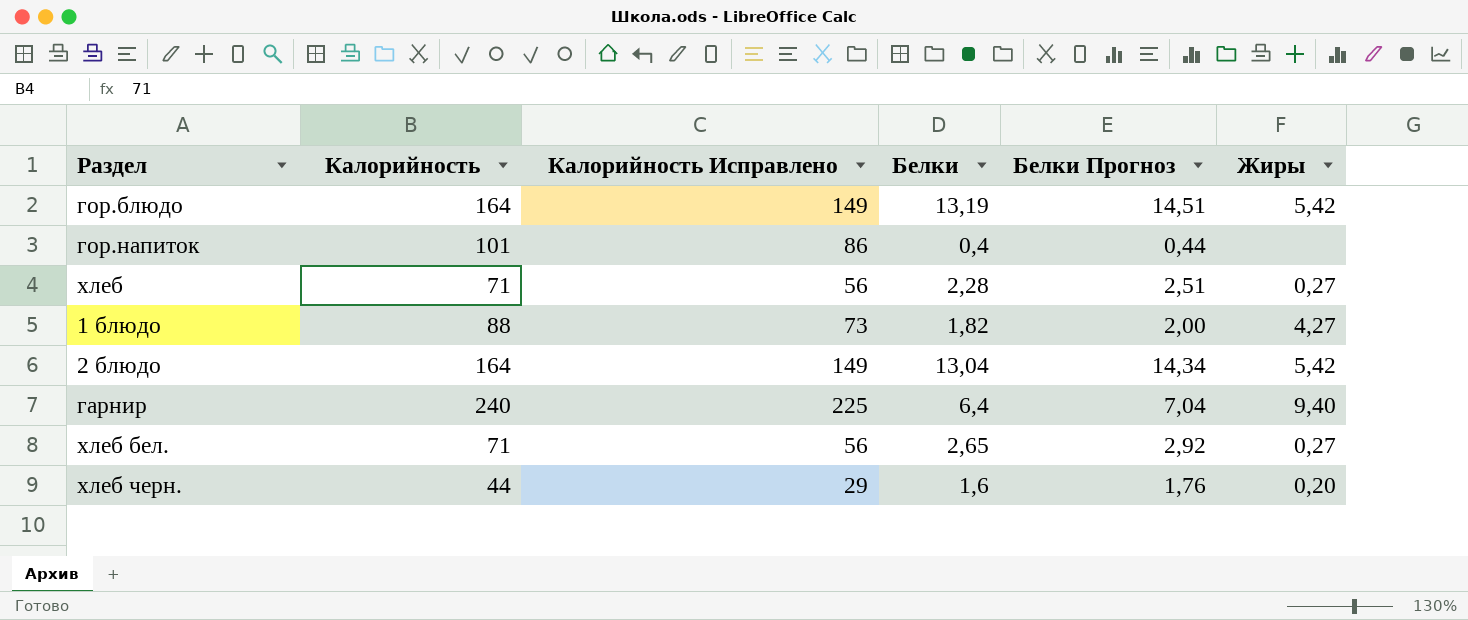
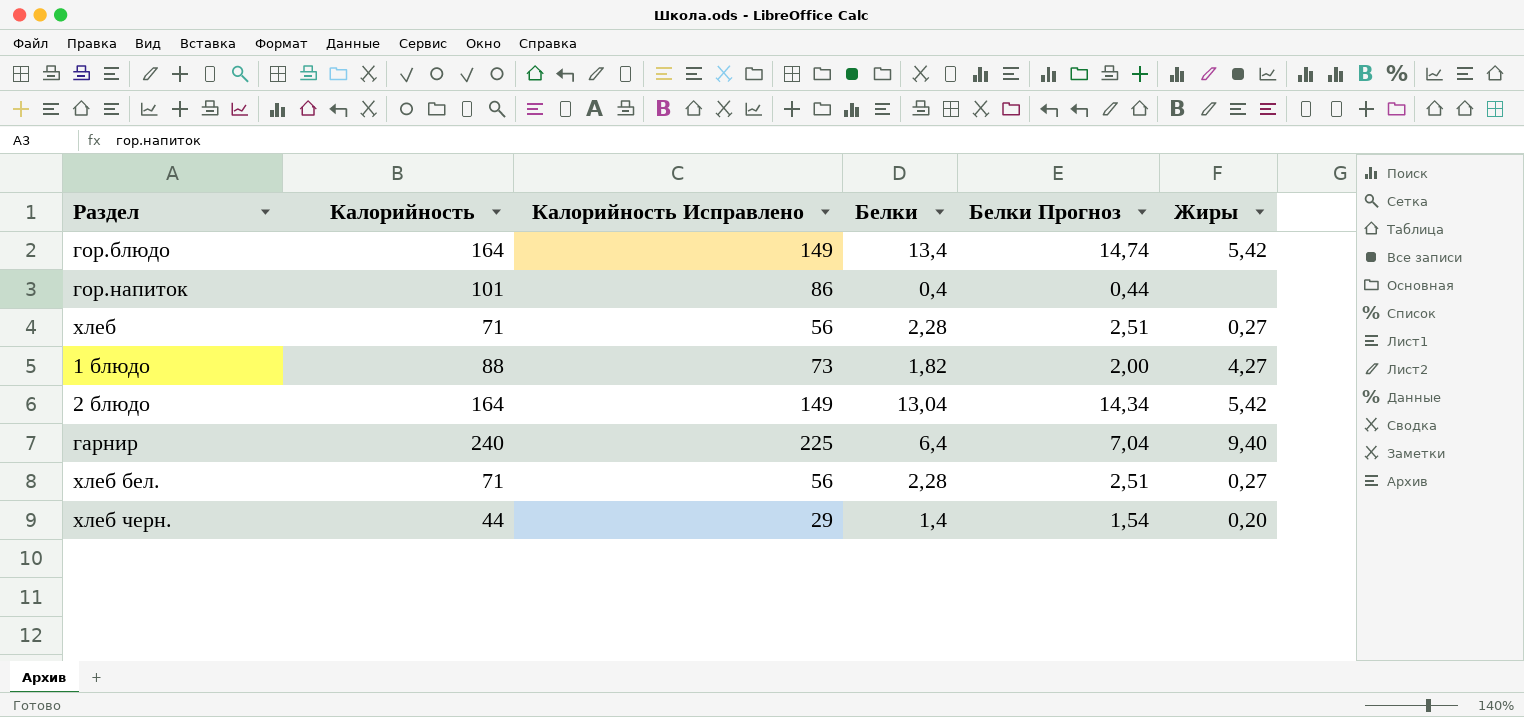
гор.блюдо | Белки: 13,19 -> 13,4
гор.блюдо | Белки Прогноз: 14,51 -> 14,74
хлеб бел. | Белки: 2,65 -> 2,28
хлеб бел. | Белки Прогноз: 2,92 -> 2,51
хлеб черн. | Белки: 1,6 -> 1,4
хлеб черн. | Белки Прогноз: 1,76 -> 1,54

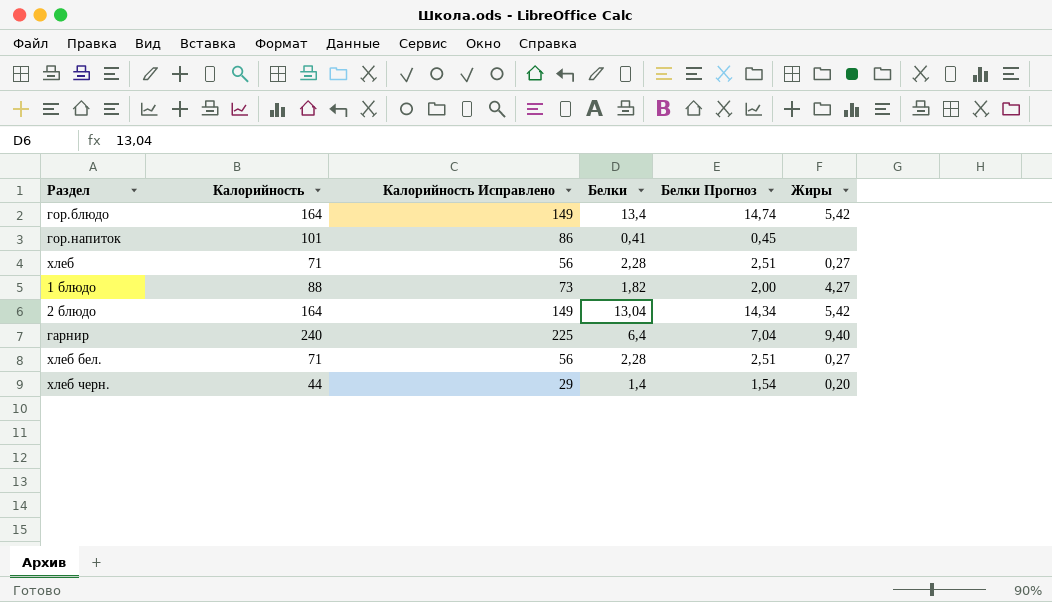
гор.напиток | Белки: 0,4 -> 0,41
гор.напиток | Белки Прогноз: 0,44 -> 0,45

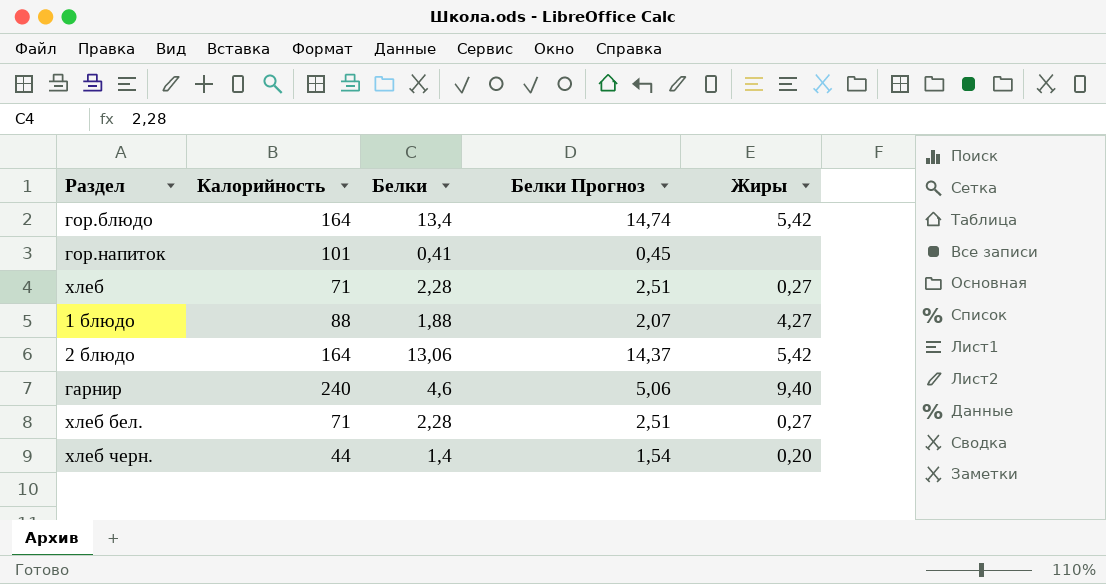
column Калорийность Исправлено | formula: [Калорийность] - 15 -> none
1 блюдо | Белки: 1,82 -> 1,88
1 блюдо | Белки Прогноз: 2,00 -> 2,07
2 блюдо | Белки: 13,04 -> 13,06
2 блюдо | Белки Прогноз: 14,34 -> 14,37
гарнир | Белки: 6,4 -> 4,6
гарнир | Белки Прогноз: 7,04 -> 5,06

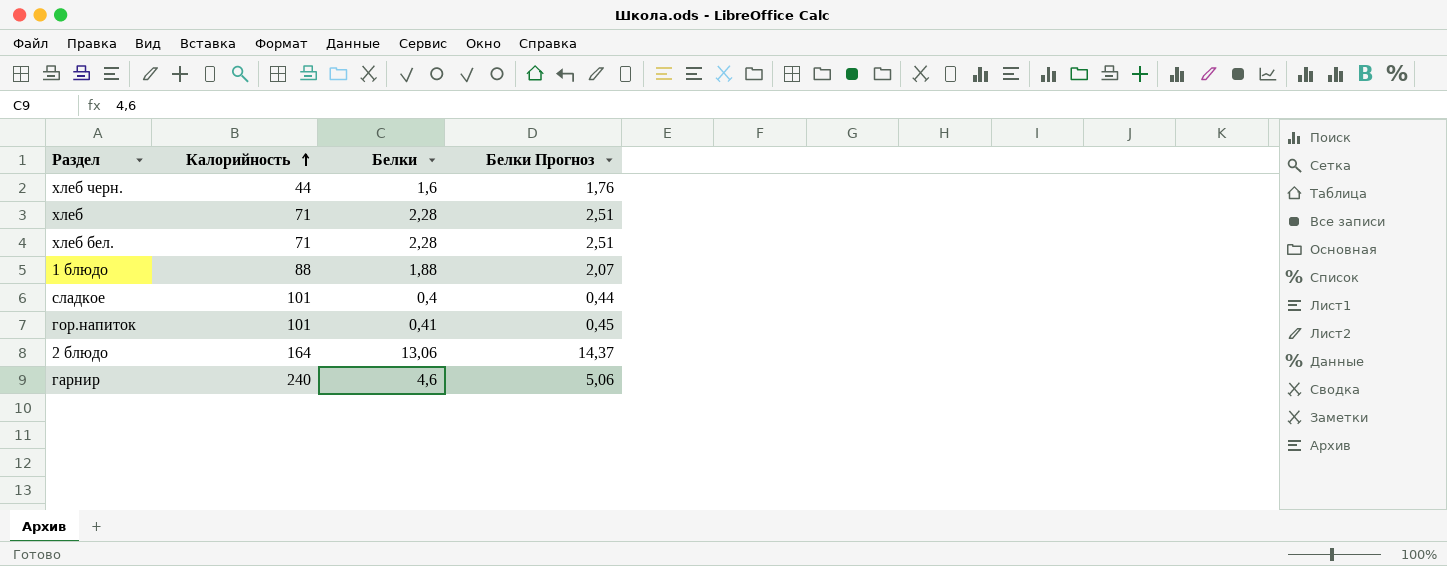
row order: none -> Калорийность ascending
column Жиры | position: 5 -> none
row гор.блюдо: 164 | 13,4 | 14,74 | 5,42 -> none
хлеб черн. | Белки: 1,4 -> 1,6
хлеб черн. | Белки Прогноз: 1,54 -> 1,76
row сладкое: none -> 101 | 0,4 | 0,44

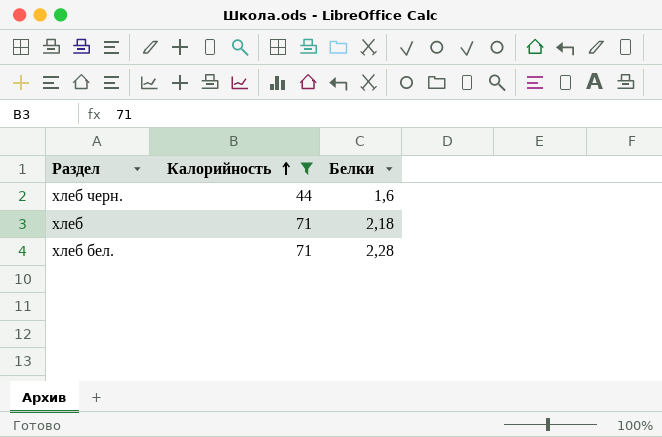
filter: none -> Калорийность <= 71
column Белки Прогноз | formula: [Белки] * 1,1 -> none
хлеб | Белки: 2,28 -> 2,18

